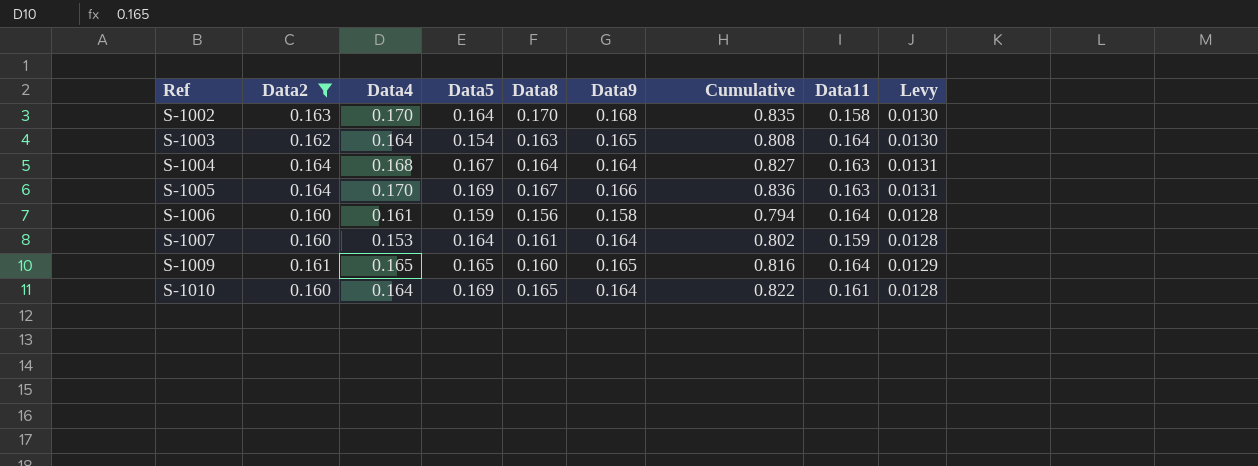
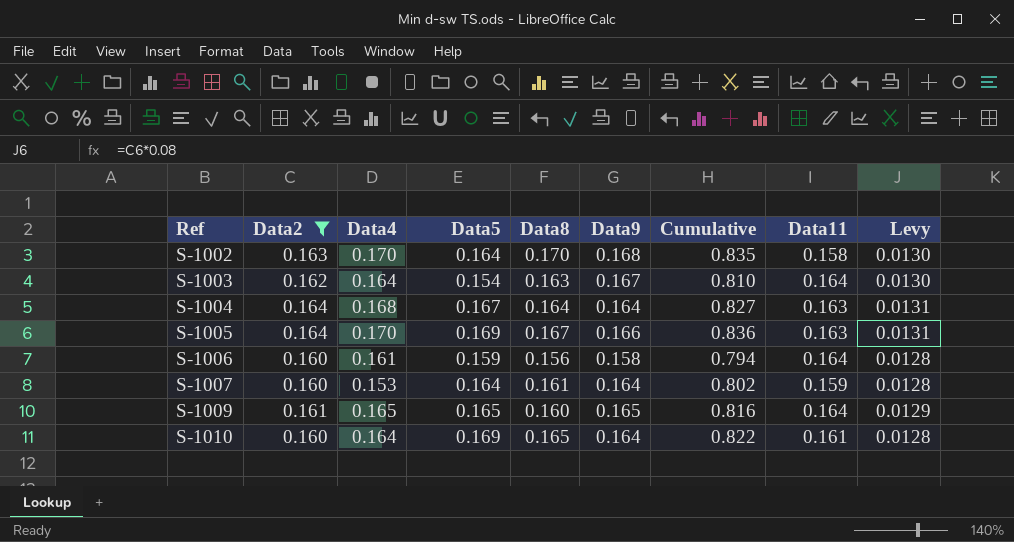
S-1003 | Data9: 0.165 -> 0.167
S-1003 | Cumulative: 0.808 -> 0.810

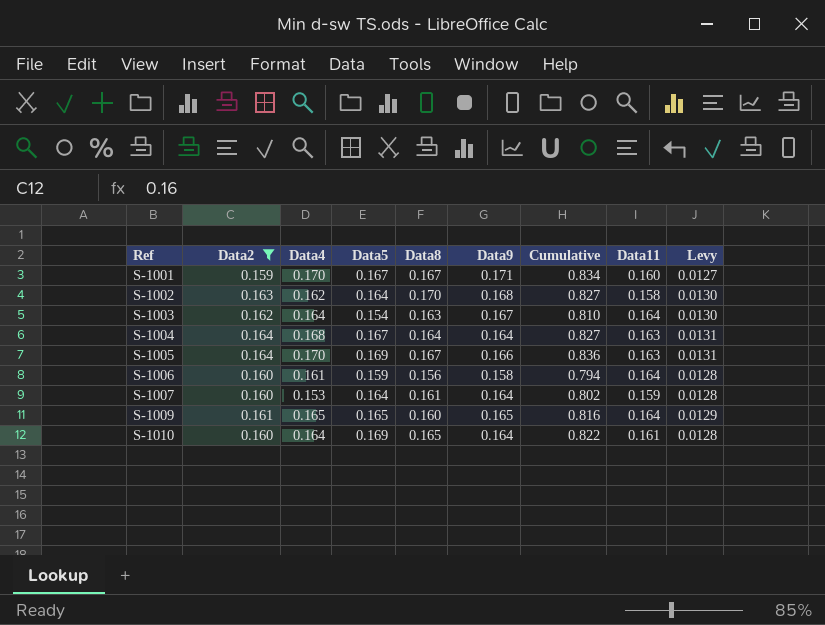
row S-1001: none -> 0.159 | 0.170 | 0.167 | 0.167 | 0.171 | 0.834 | 0.160 | 0.0127
S-1002 | Data4: 0.170 -> 0.162
S-1002 | Cumulative: 0.835 -> 0.827

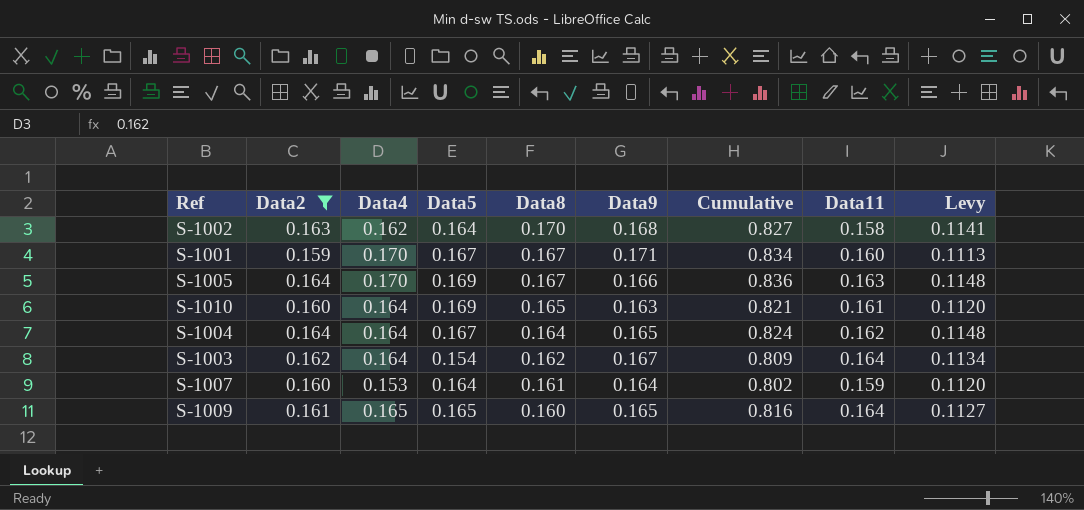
row order: Ref ascending -> Data8 descending
column Levy | formula: [Data2] * 0.08 -> [Data2] * 0.7
row S-1006: 0.160 | 0.161 | 0.159 | 0.156 | 0.158 | 0.794 | 0.164 | 0.0128 -> none
S-1010 | Data9: 0.164 -> 0.163
S-1010 | Cumulative: 0.822 -> 0.821
S-1004 | Data4: 0.168 -> 0.164
S-1004 | Data9: 0.164 -> 0.165
S-1004 | Cumulative: 0.827 -> 0.824
S-1004 | Data11: 0.163 -> 0.162
S-1003 | Data8: 0.163 -> 0.162
S-1003 | Cumulative: 0.810 -> 0.809

